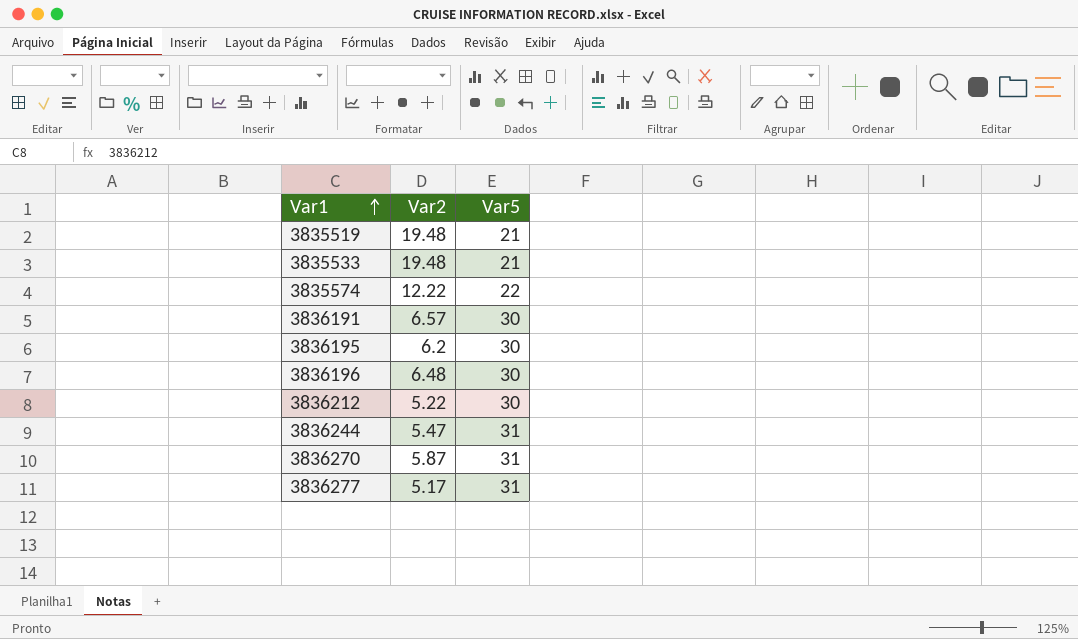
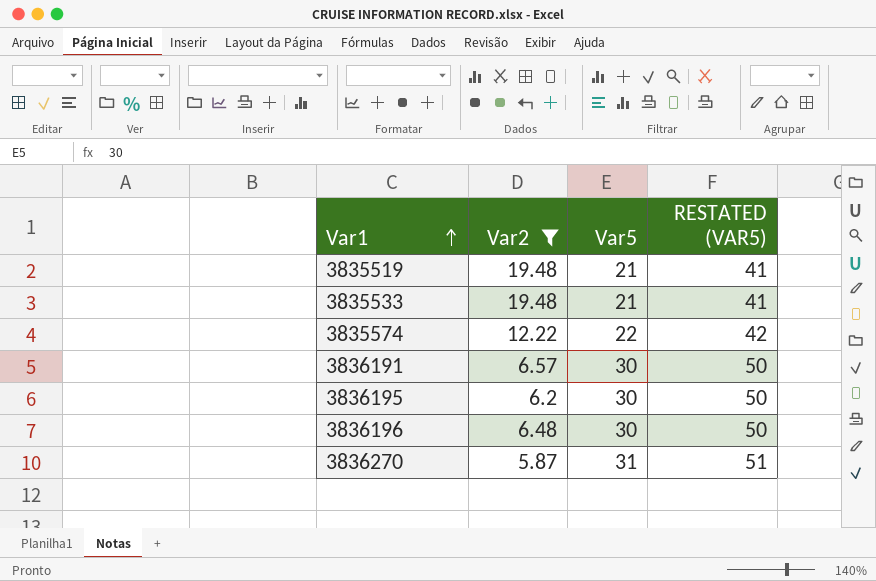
filter: none -> Var2 >= 5.87
column RESTATED (VAR5) | formula: none -> [Var5] + 20

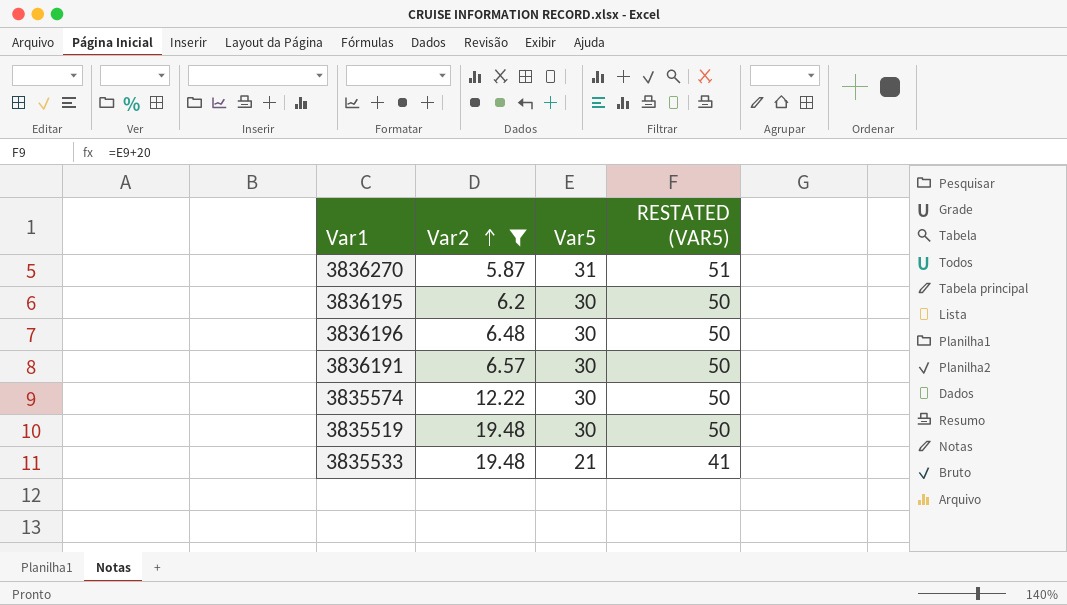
row order: Var1 ascending -> Var2 ascending
3835574 | Var5: 22 -> 30
3835574 | RESTATED (VAR5): 42 -> 50
3835519 | Var5: 21 -> 30
3835519 | RESTATED (VAR5): 41 -> 50

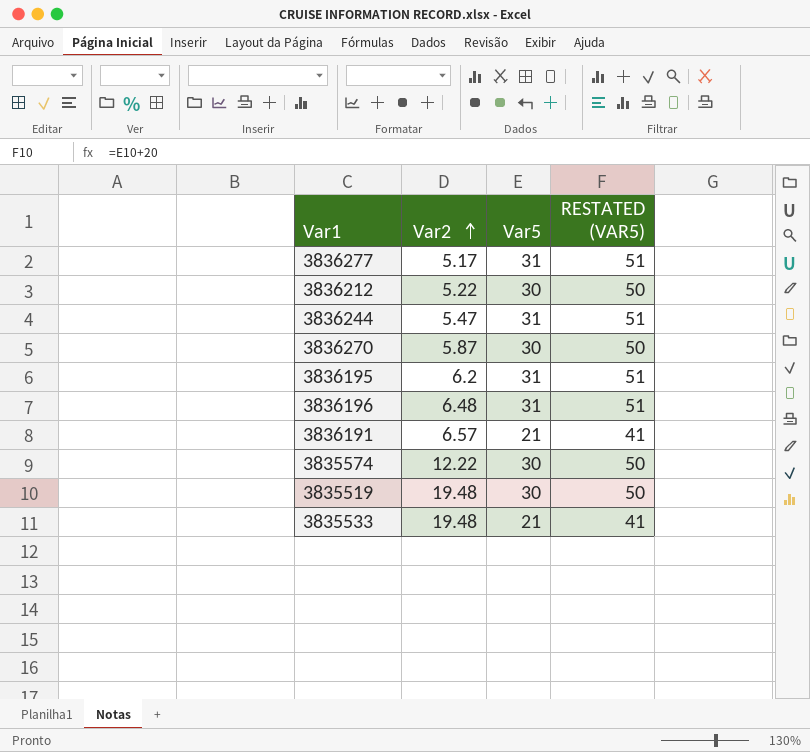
filter: Var2 >= 5.87 -> none
3836270 | Var5: 31 -> 30
3836270 | RESTATED (VAR5): 51 -> 50
3836195 | Var5: 30 -> 31
3836195 | RESTATED (VAR5): 50 -> 51
3836196 | Var5: 30 -> 31
3836196 | RESTATED (VAR5): 50 -> 51
3836191 | Var5: 30 -> 21
3836191 | RESTATED (VAR5): 50 -> 41

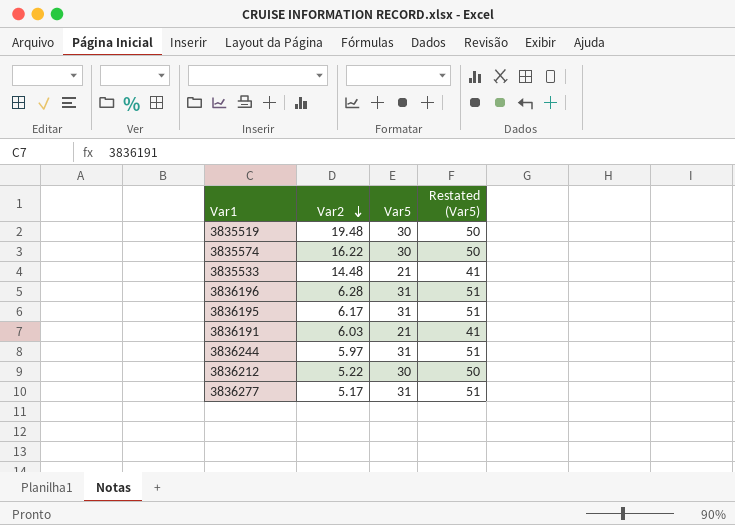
row order: Var2 ascending -> Var2 descending
column name: RESTATED (VAR5) -> Restated (Var5)
row 3836270: 5.87 | 30 | 50 -> none
3835574 | Var2: 12.22 -> 16.22
3835533 | Var2: 19.48 -> 14.48
3836196 | Var2: 6.48 -> 6.28
3836195 | Var2: 6.2 -> 6.17
3836191 | Var2: 6.57 -> 6.03
3836244 | Var2: 5.47 -> 5.97

